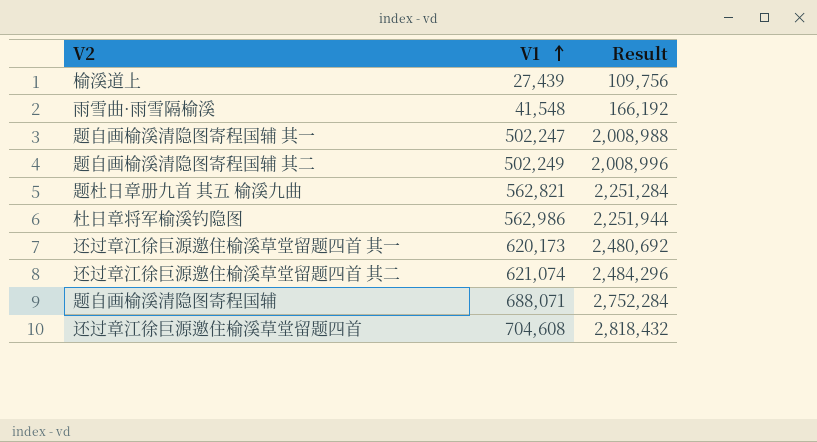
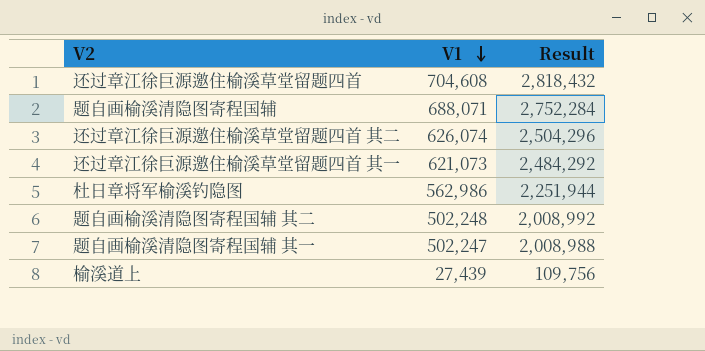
row order: V1 ascending -> V1 descending
row 雨雪曲·雨雪隔榆溪: 41,548 | 166,192 -> none
row 题杜日章册九首 其五 榆溪九曲: 562,821 | 2,251,284 -> none
还过章江徐巨源邀住榆溪草堂留题四首 其二 | V1: 621,074 -> 626,074
还过章江徐巨源邀住榆溪草堂留题四首 其二 | Result: 2,484,296 -> 2,504,296
还过章江徐巨源邀住榆溪草堂留题四首 其一 | V1: 620,173 -> 621,073
还过章江徐巨源邀住榆溪草堂留题四首 其一 | Result: 2,480,692 -> 2,484,292
题自画榆溪清隐图寄程国辅 其二 | V1: 502,249 -> 502,248
题自画榆溪清隐图寄程国辅 其二 | Result: 2,008,996 -> 2,008,992

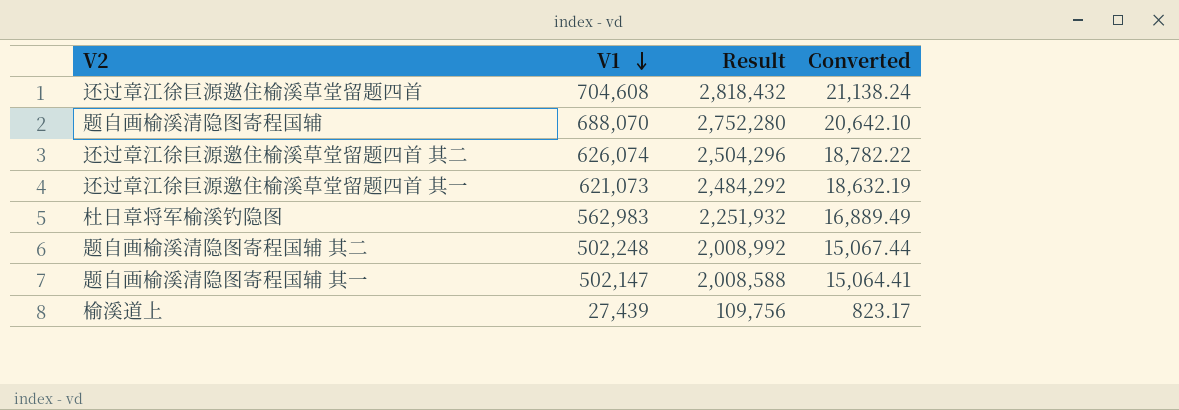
column Converted | formula: none -> [V1] * 0.03
题自画榆溪清隐图寄程国辅 | V1: 688,071 -> 688,070
题自画榆溪清隐图寄程国辅 | Result: 2,752,284 -> 2,752,280
杜日章将军榆溪钓隐图 | V1: 562,986 -> 562,983
杜日章将军榆溪钓隐图 | Result: 2,251,944 -> 2,251,932
题自画榆溪清隐图寄程国辅 其一 | V1: 502,247 -> 502,147
题自画榆溪清隐图寄程国辅 其一 | Result: 2,008,988 -> 2,008,588

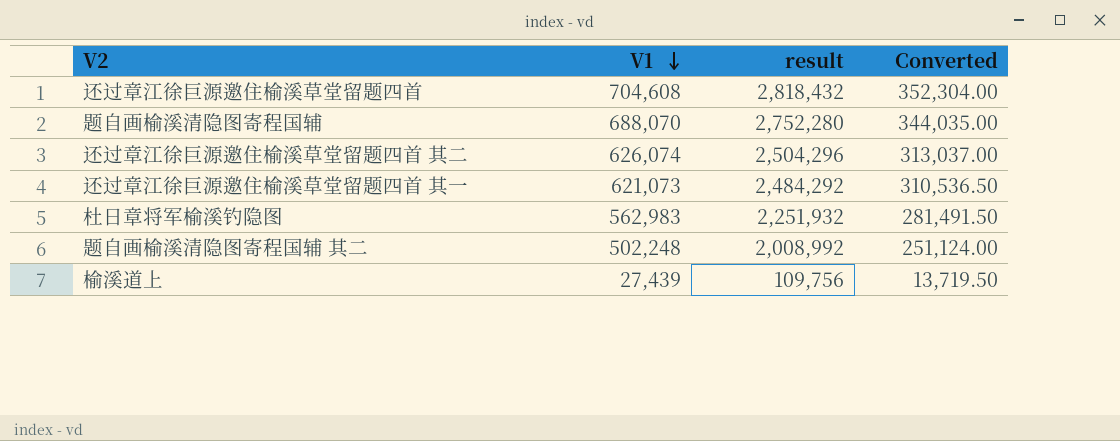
column name: Result -> result
column Converted | formula: [V1] * 0.03 -> [V1] * 0.5
row 题自画榆溪清隐图寄程国辅 其一: 502,147 | 2,008,588 | 15,064.41 -> none

